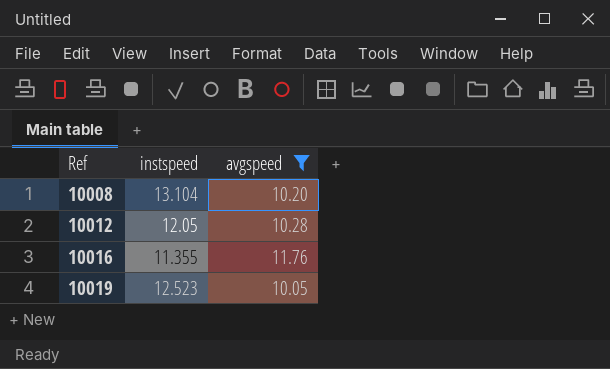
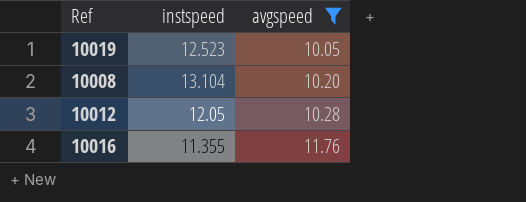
row order: Ref ascending -> avgspeed ascending

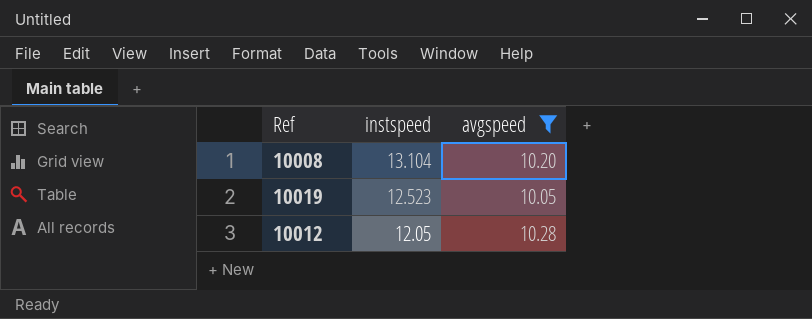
row order: avgspeed ascending -> instspeed descending
row 10016: 11.355 | 11.76 -> none

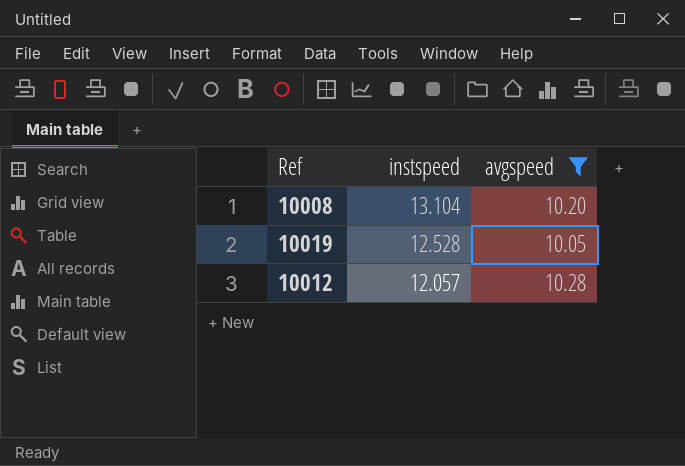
10019 | instspeed: 12.523 -> 12.528
10012 | instspeed: 12.05 -> 12.057

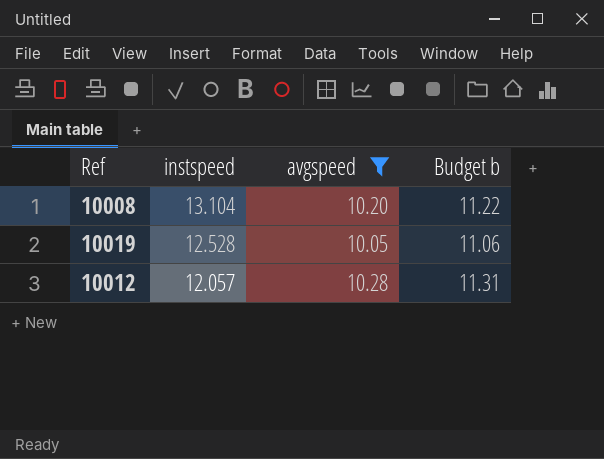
column Budget b | formula: none -> [avgspeed] * 1.1

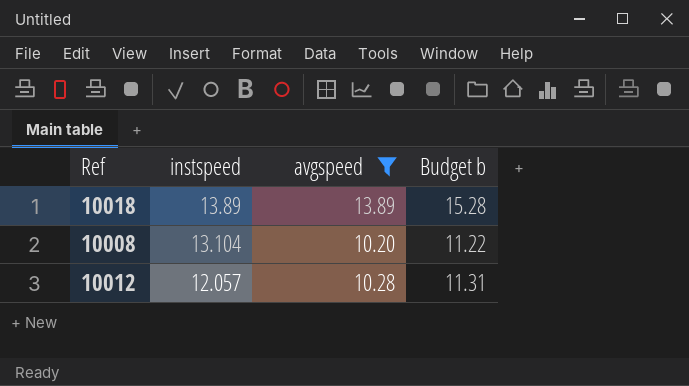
row 10019: 12.528 | 10.05 | 11.06 -> none
row 10018: none -> 13.89 | 13.89 | 15.28

